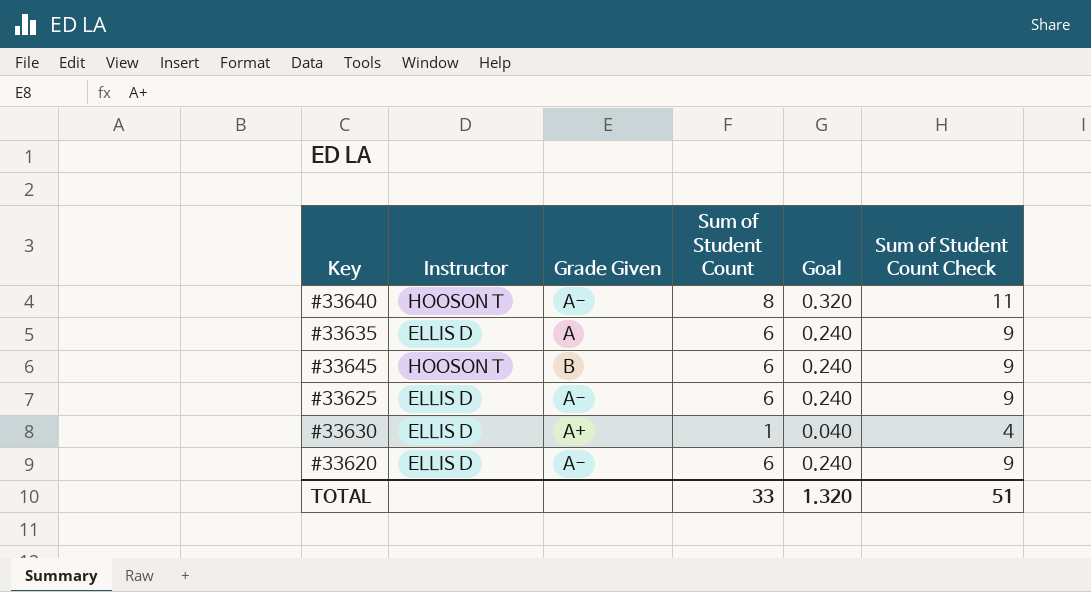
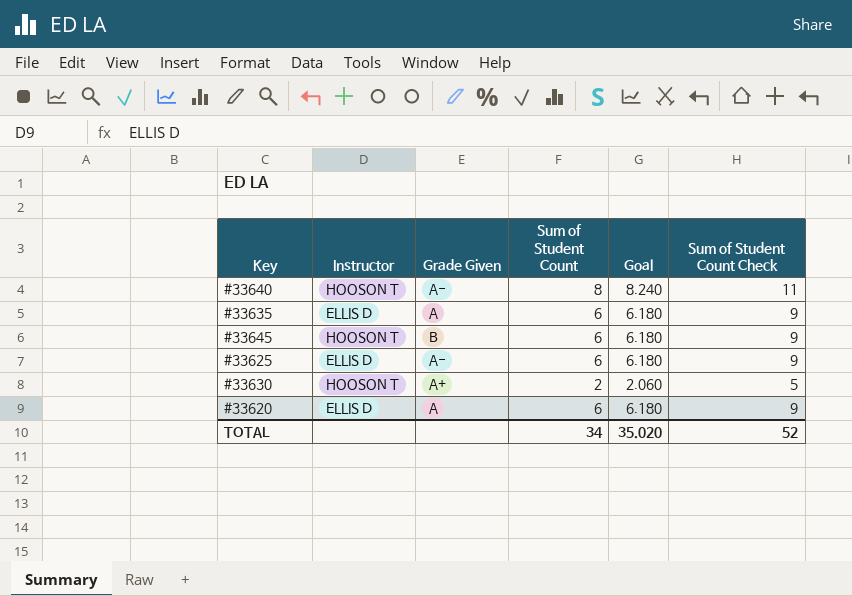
column Goal | formula: [Sum of Student Count] * 0.04 -> [Sum of Student Count] * 1.03
#33630 | Instructor: ELLIS D -> HOOSON T
#33630 | Sum of Student Count: 1 -> 2
#33630 | Sum of Student Count Check: 4 -> 5
#33620 | Grade Given: A- -> A
TOTAL | Sum of Student Count: 33 -> 34
TOTAL | Goal: 1.320 -> 35.020
TOTAL | Sum of Student Count Check: 51 -> 52

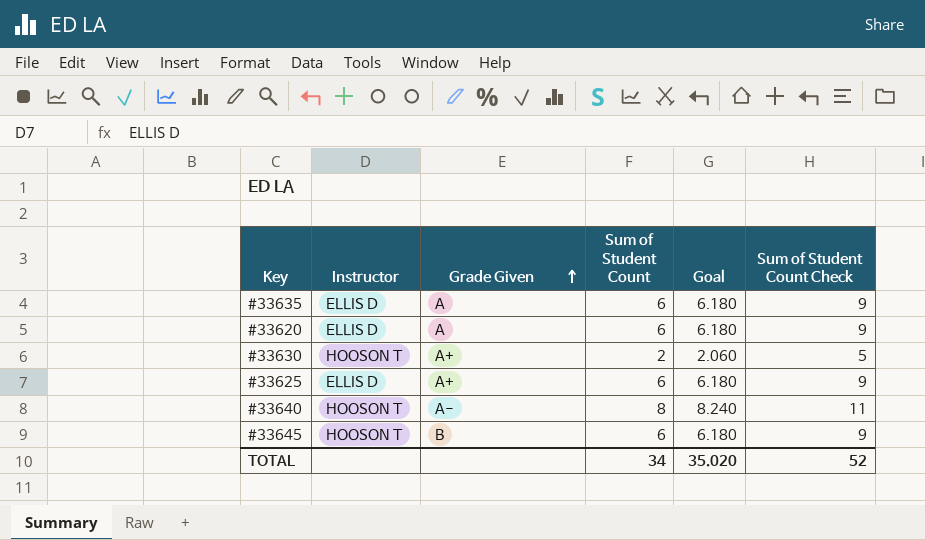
row order: none -> Grade Given ascending
#33625 | Grade Given: A- -> A+

